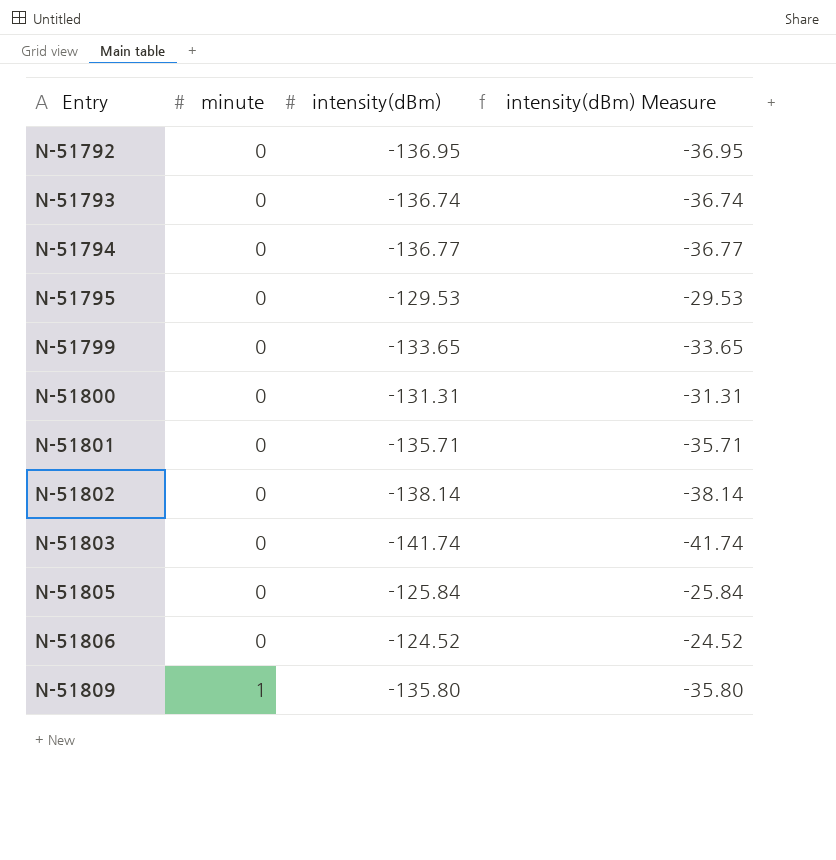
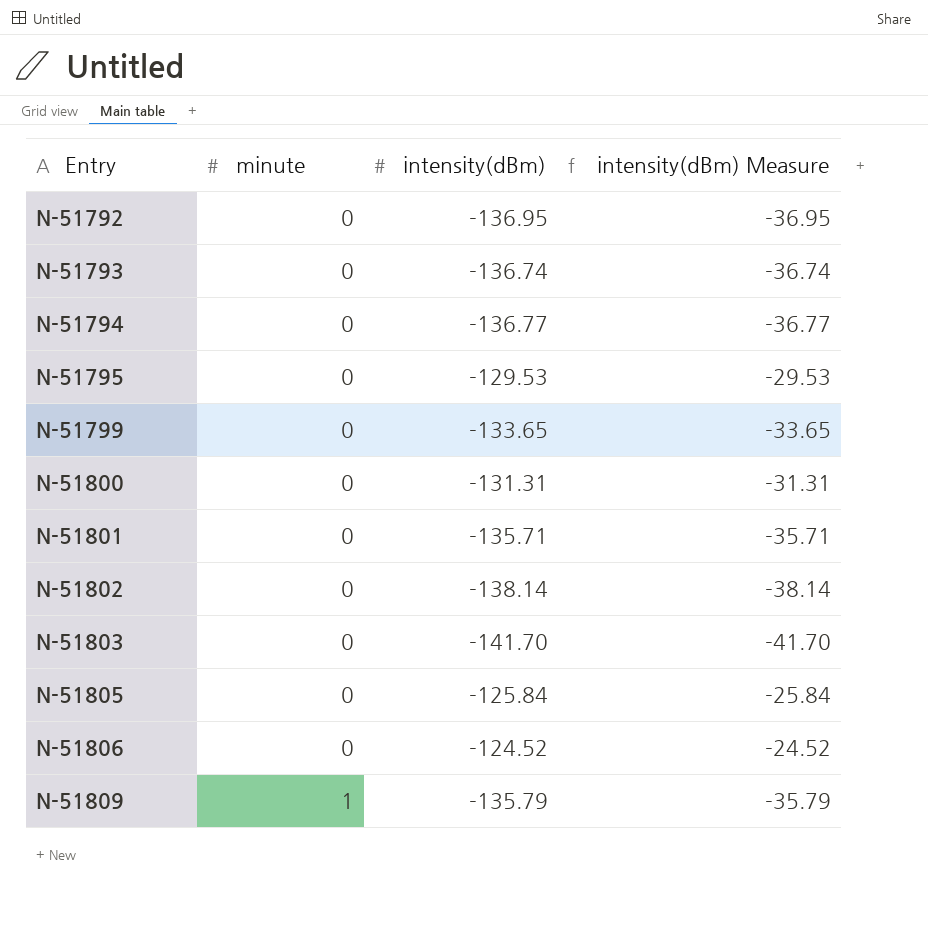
N-51803 | intensity(dBm): -141.74 -> -141.70
N-51803 | intensity(dBm) Measure: -41.74 -> -41.70
N-51809 | intensity(dBm): -135.80 -> -135.79
N-51809 | intensity(dBm) Measure: -35.80 -> -35.79

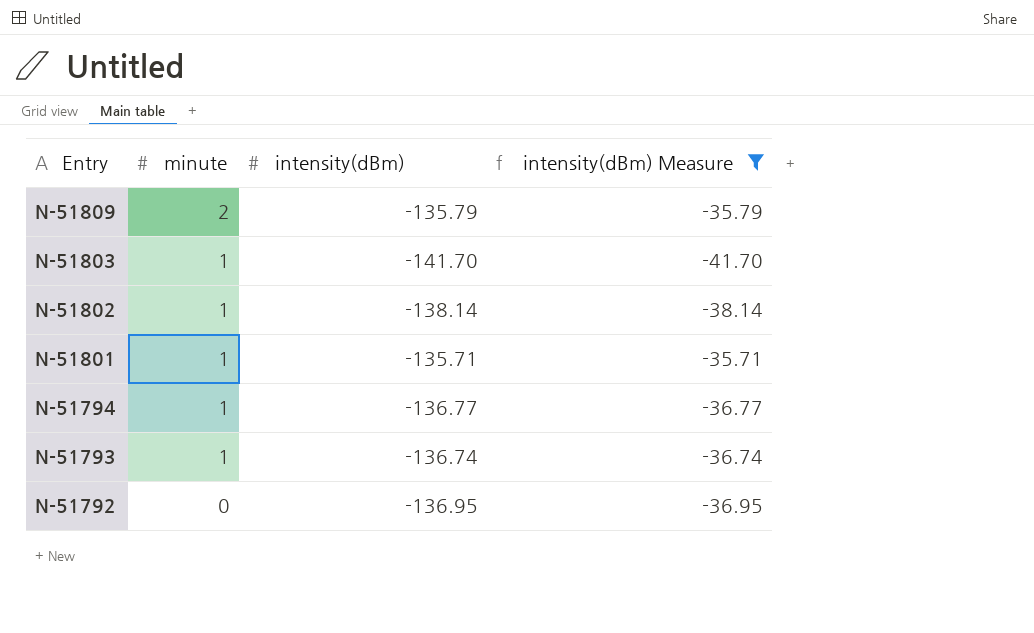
filter: none -> intensity(dBm) Measure <= -35.71
row order: Entry ascending -> Entry descending
N-51809 | minute: 1 -> 2
N-51803 | minute: 0 -> 1
N-51802 | minute: 0 -> 1
N-51801 | minute: 0 -> 1
N-51794 | minute: 0 -> 1
N-51793 | minute: 0 -> 1

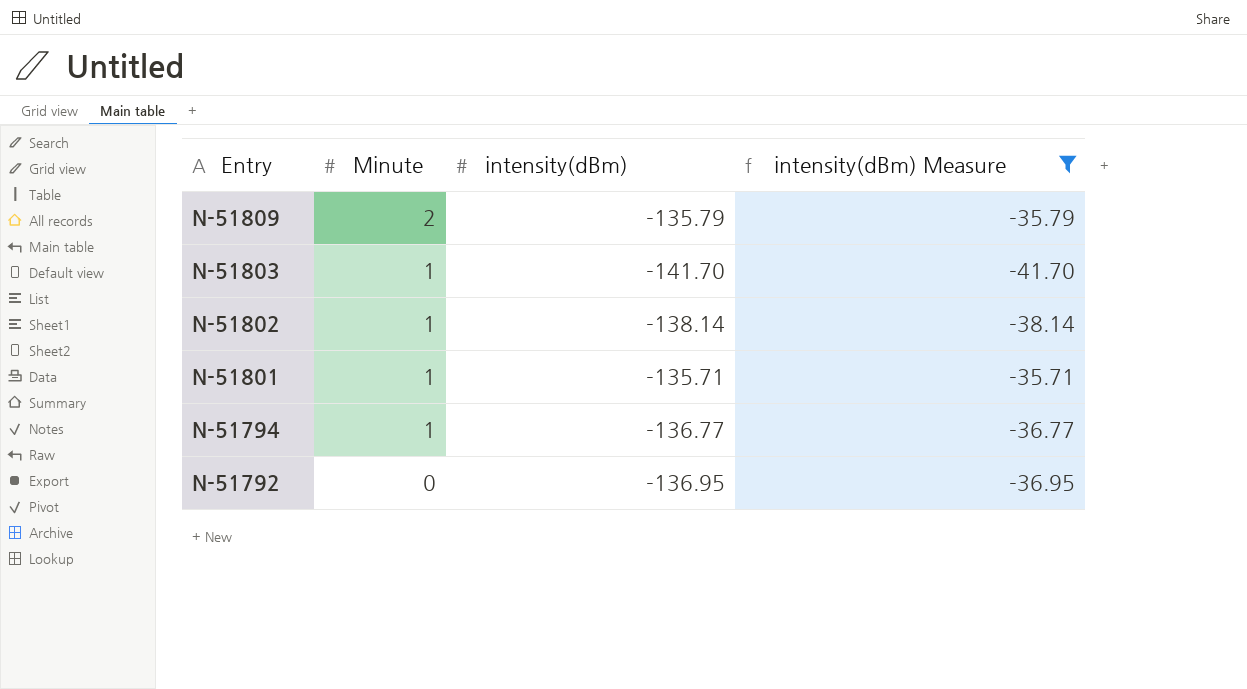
column name: minute -> Minute
row N-51793: 1 | -136.74 | -36.74 -> none

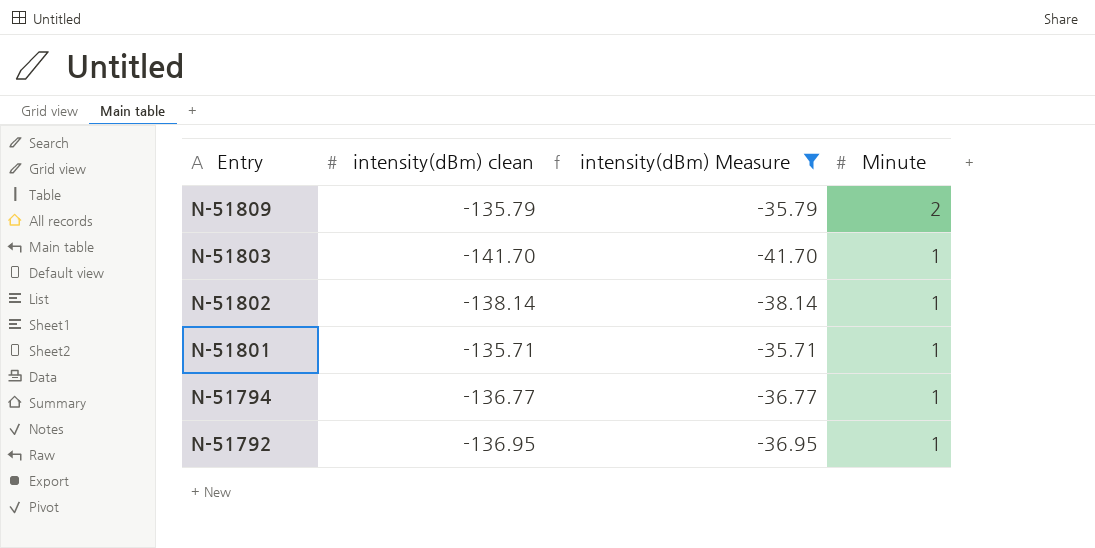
column name: intensity(dBm) -> intensity(dBm) clean
column Minute | position: 2 -> 4
N-51792 | Minute: 0 -> 1

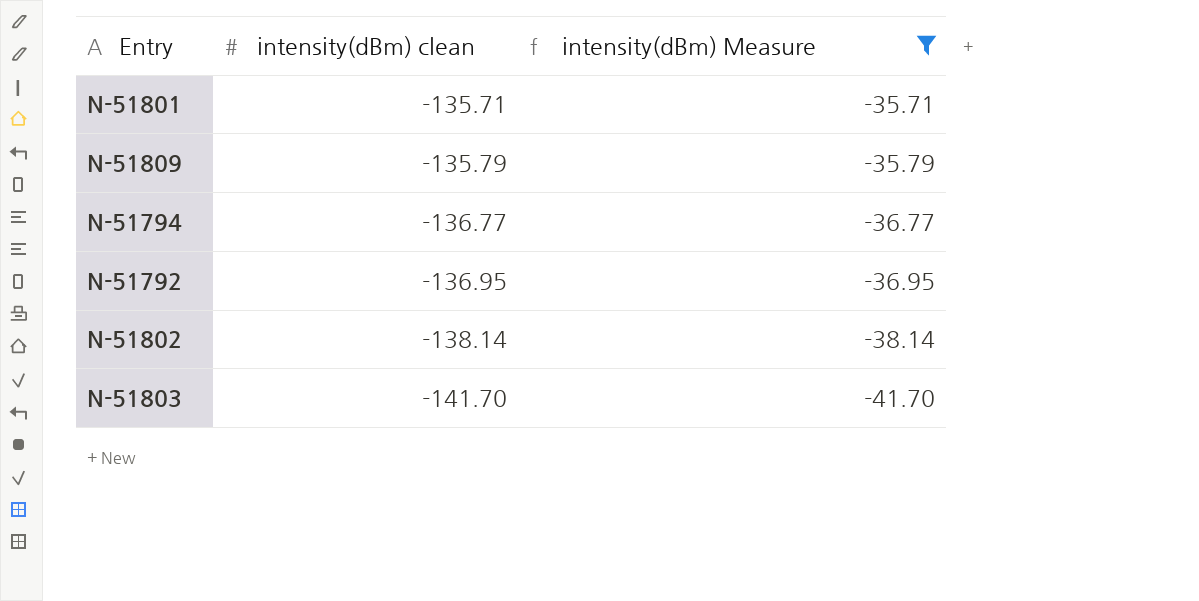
row order: Entry descending -> intensity(dBm) clean descending
column Minute | position: 4 -> none

